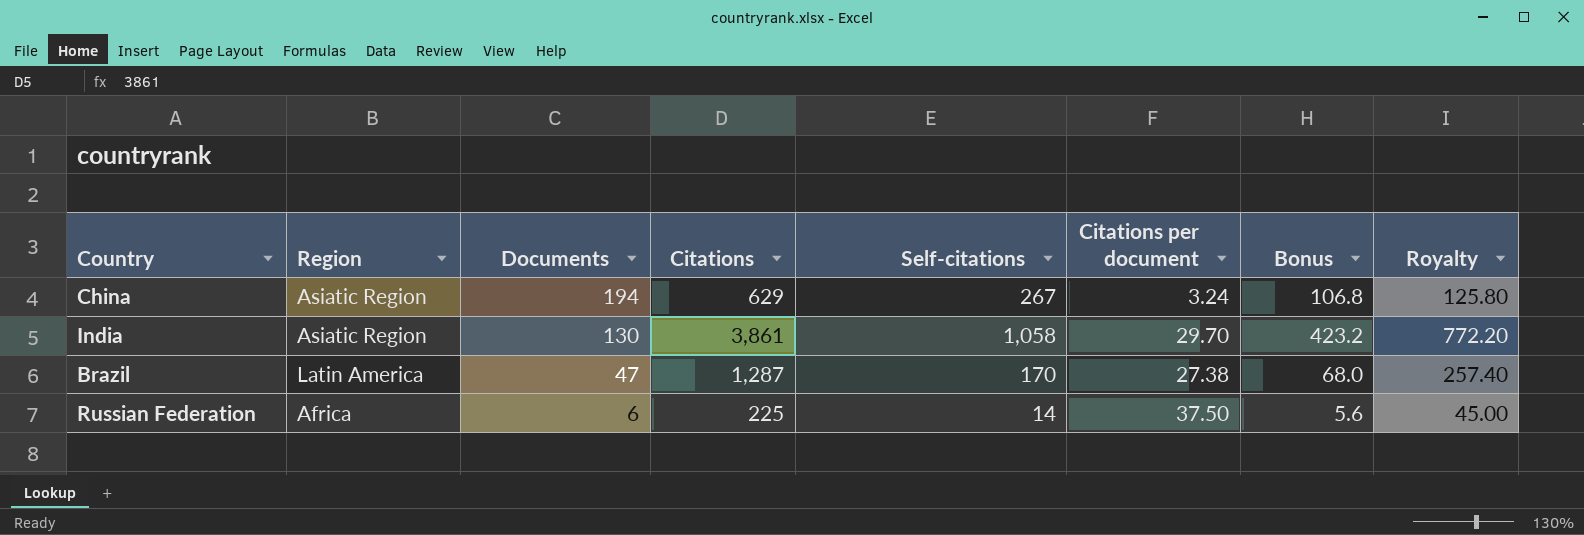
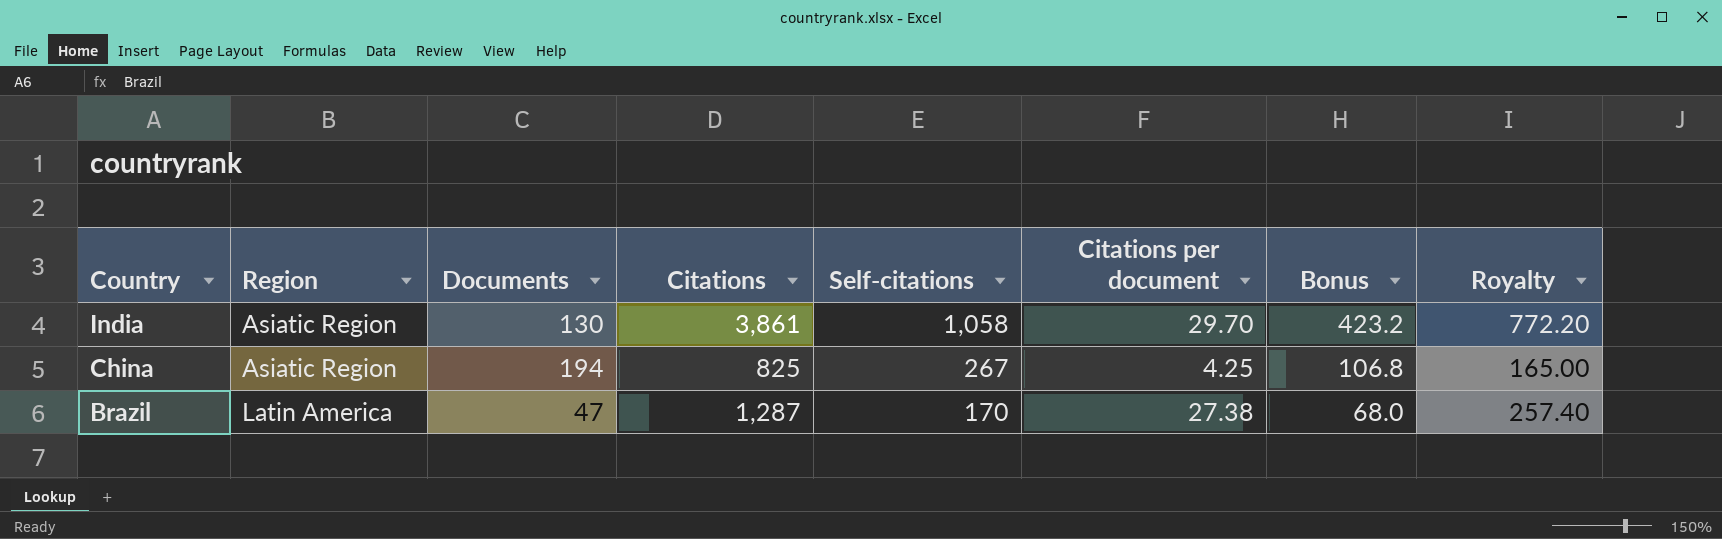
row order: Documents descending -> Country descending
row Russian Federation: Africa | 6 | 225 | 14 | 37.50 | 5.6 | 45.00 -> none
China | Citations: 629 -> 825
China | Citations per document: 3.24 -> 4.25
China | Royalty: 125.80 -> 165.00

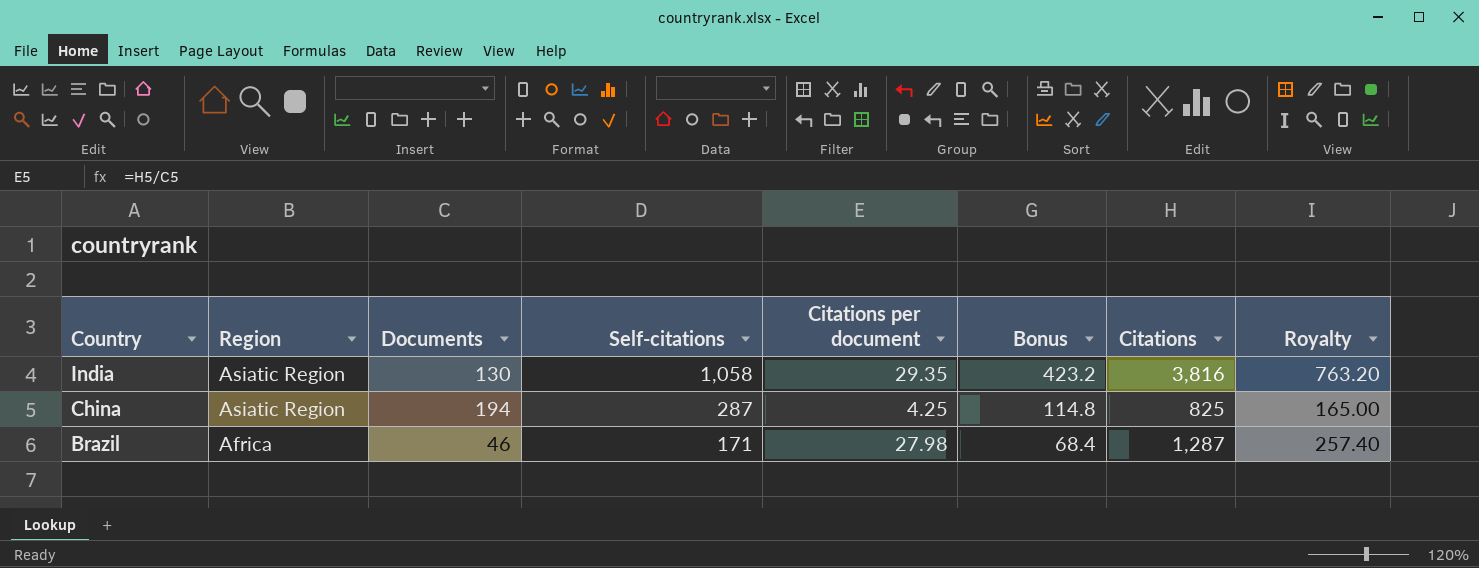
column Citations | position: 4 -> 7
India | Citations per document: 29.70 -> 29.35
India | Citations: 3,861 -> 3,816
India | Royalty: 772.20 -> 763.20
China | Self-citations: 267 -> 287
China | Bonus: 106.8 -> 114.8
Brazil | Region: Latin America -> Africa
Brazil | Documents: 47 -> 46
Brazil | Self-citations: 170 -> 171
Brazil | Citations per document: 27.38 -> 27.98
Brazil | Bonus: 68.0 -> 68.4

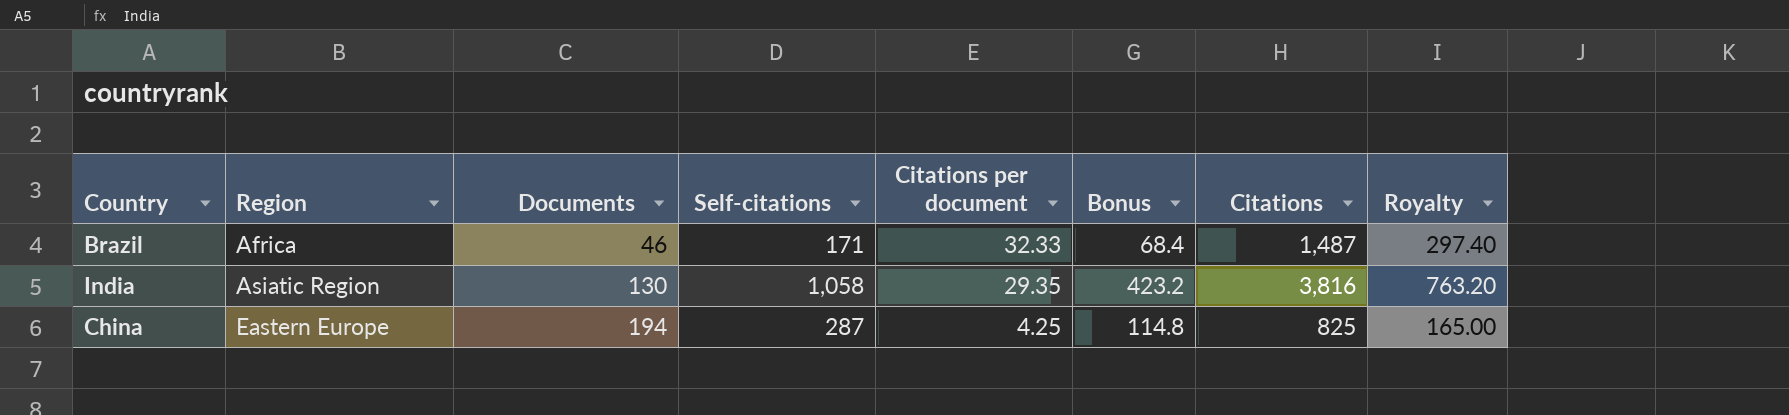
row order: Country descending -> Region ascending
Brazil | Citations per document: 27.98 -> 32.33
Brazil | Citations: 1,287 -> 1,487
Brazil | Royalty: 257.40 -> 297.40
China | Region: Asiatic Region -> Eastern Europe

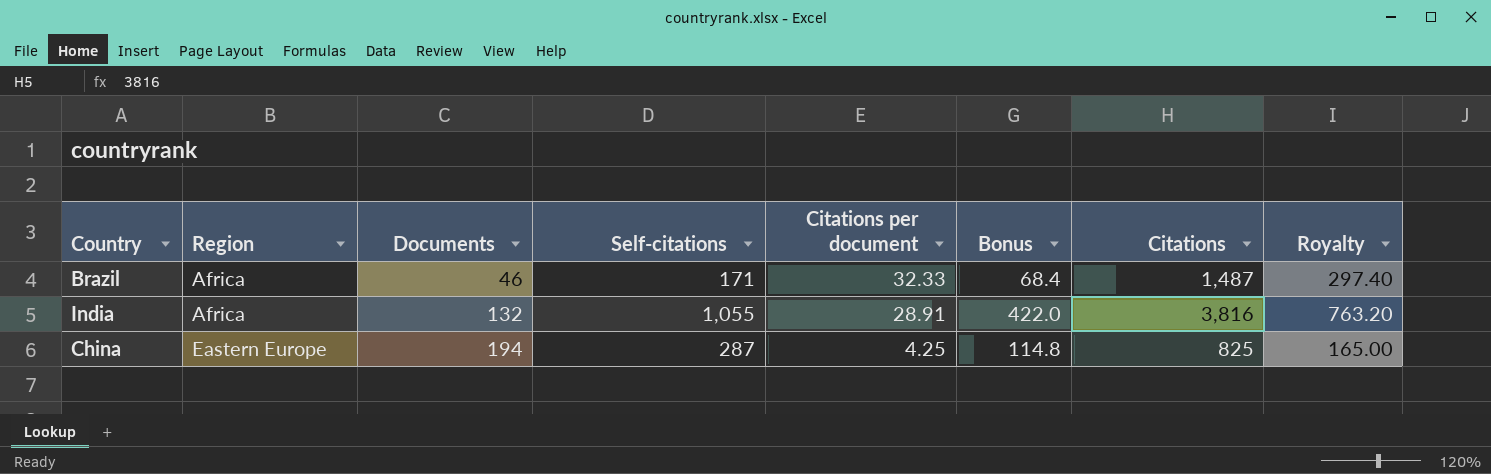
India | Region: Asiatic Region -> Africa
India | Documents: 130 -> 132
India | Self-citations: 1,058 -> 1,055
India | Citations per document: 29.35 -> 28.91
India | Bonus: 423.2 -> 422.0

